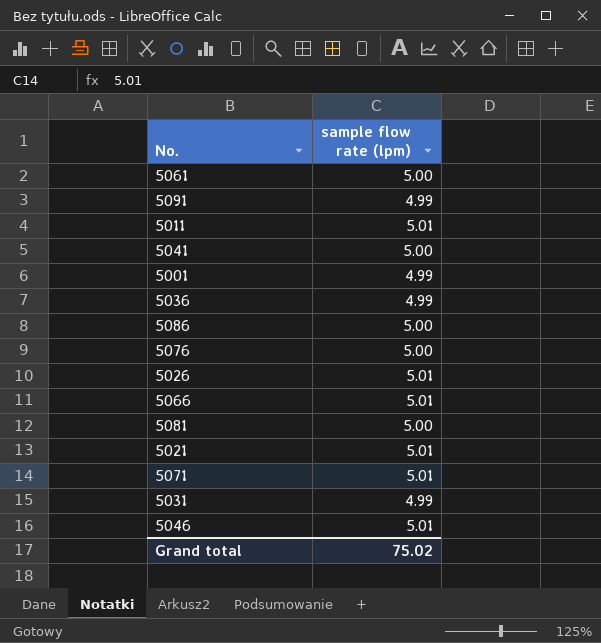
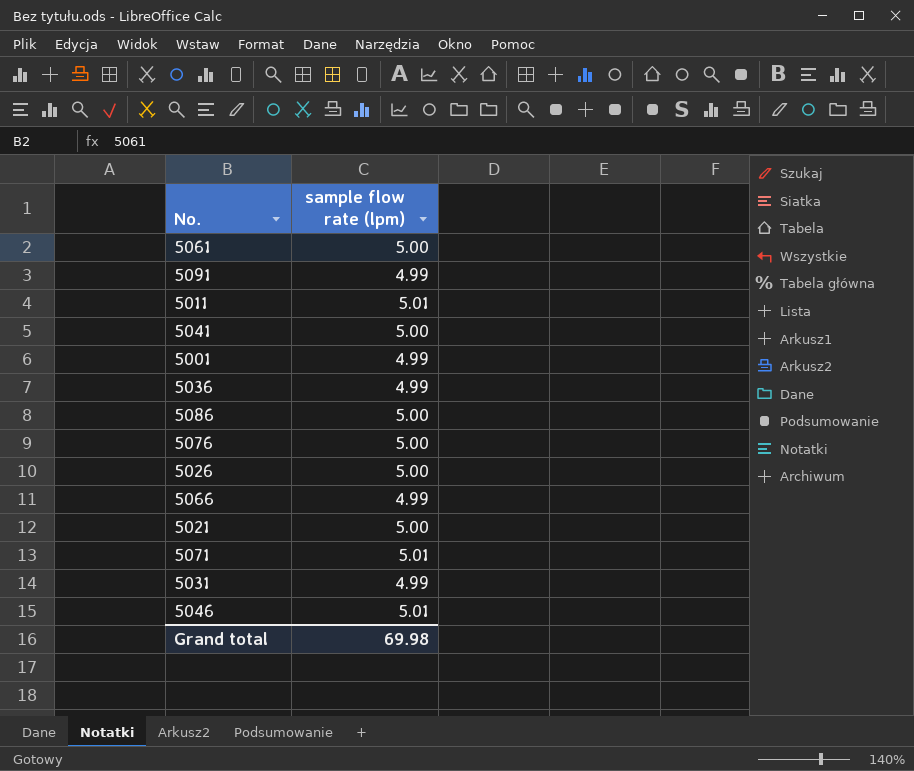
row 5081: 5.00 -> none
5026 | sample flow rate (lpm): 5.01 -> 5.00
5066 | sample flow rate (lpm): 5.01 -> 4.99
5021 | sample flow rate (lpm): 5.01 -> 5.00
Grand total | sample flow rate (lpm): 75.02 -> 69.98

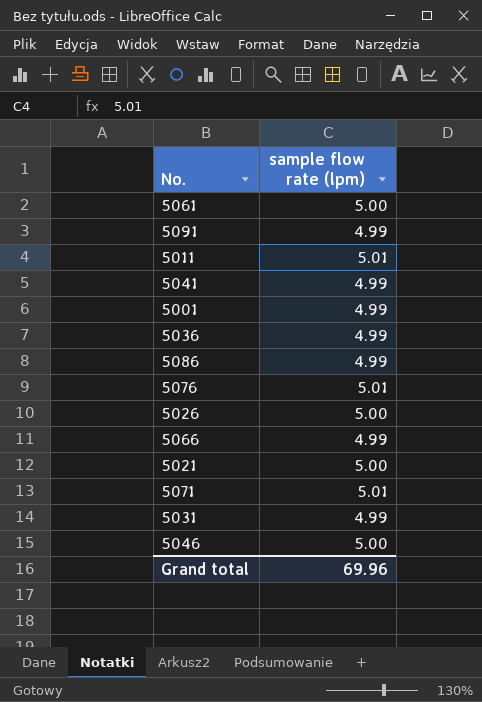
5041 | sample flow rate (lpm): 5.00 -> 4.99
5086 | sample flow rate (lpm): 5.00 -> 4.99
5076 | sample flow rate (lpm): 5.00 -> 5.01
5046 | sample flow rate (lpm): 5.01 -> 5.00
Grand total | sample flow rate (lpm): 69.98 -> 69.96

